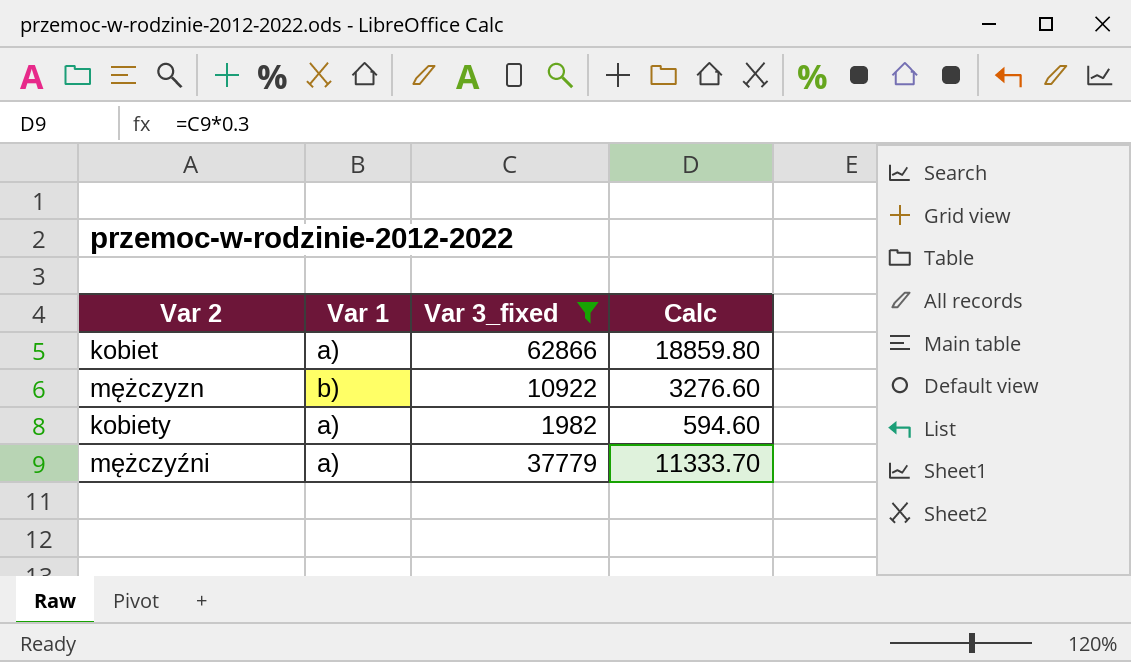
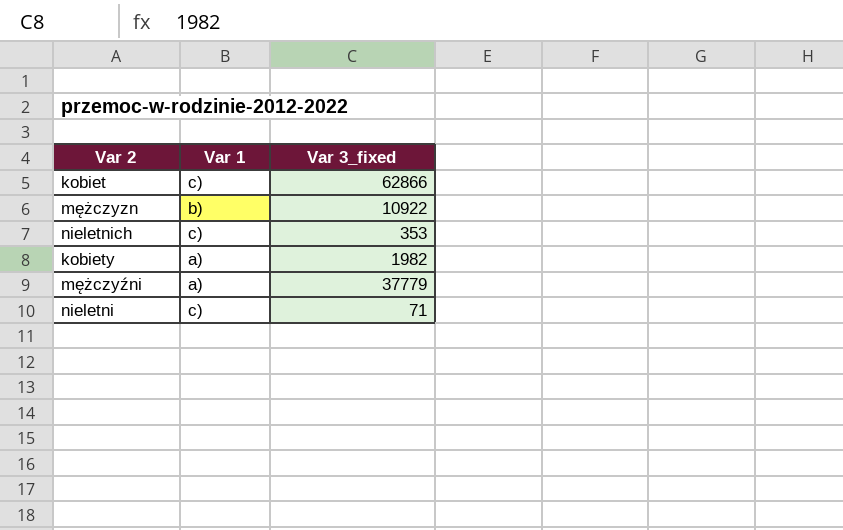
filter: Var 3_fixed >= 1982 -> none
column Calc | formula: [Var 3_fixed] * 0.3 -> none
kobiet | Var 1: a) -> c)

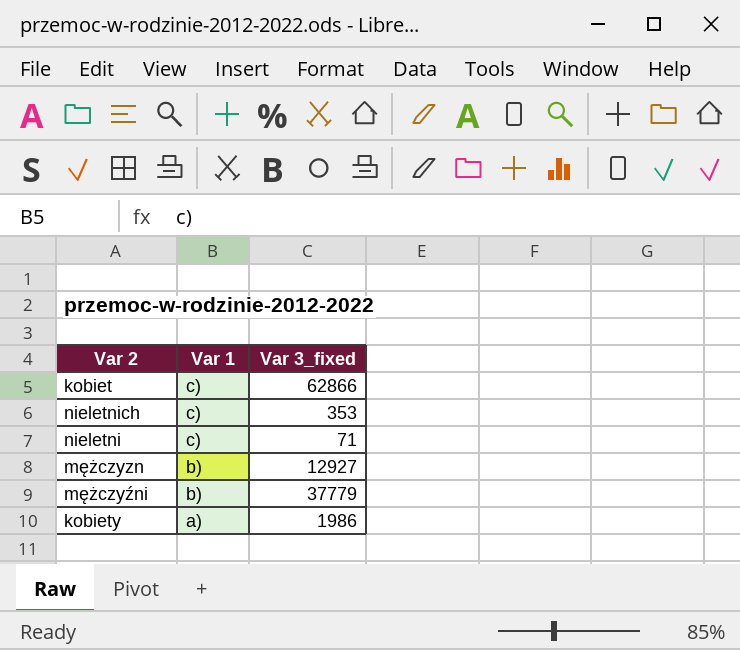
row order: none -> Var 1 descending
mężczyzn | Var 3_fixed: 10922 -> 12927
mężczyźni | Var 1: a) -> b)
kobiety | Var 3_fixed: 1982 -> 1986

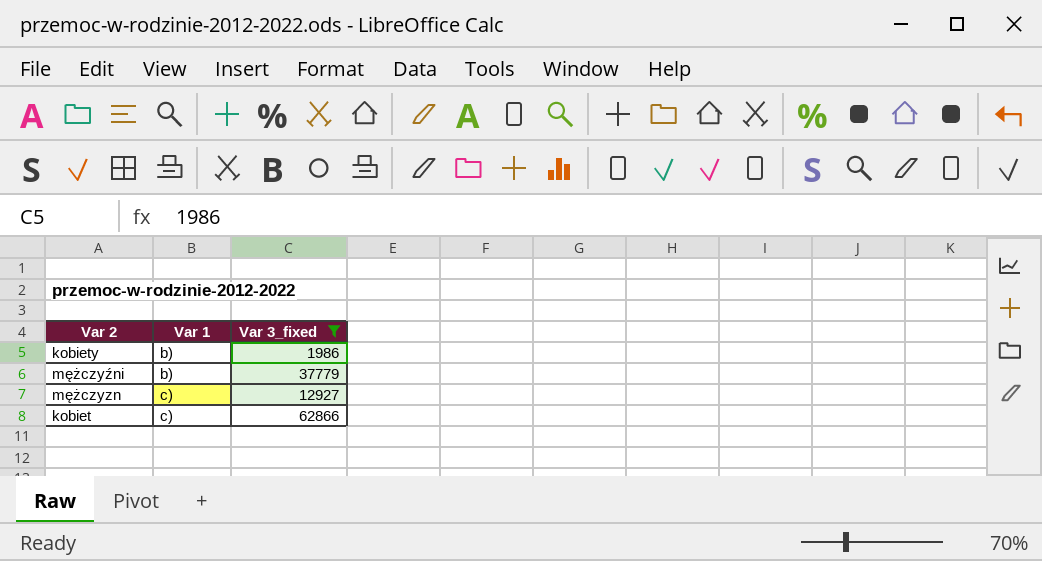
filter: none -> Var 3_fixed >= 1986
row order: Var 1 descending -> Var 1 ascending
kobiety | Var 1: a) -> b)
mężczyzn | Var 1: b) -> c)

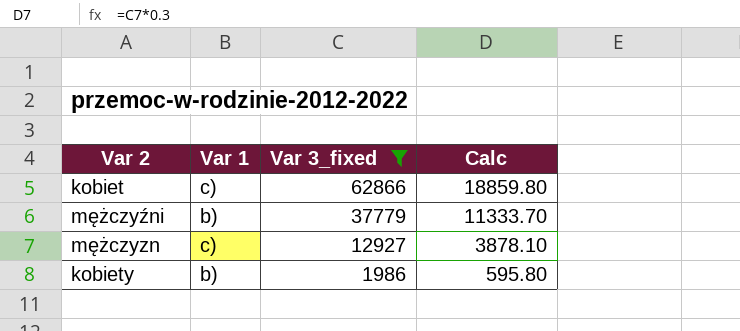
row order: Var 1 ascending -> Var 3_fixed descending
column Calc | formula: none -> [Var 3_fixed] * 0.3

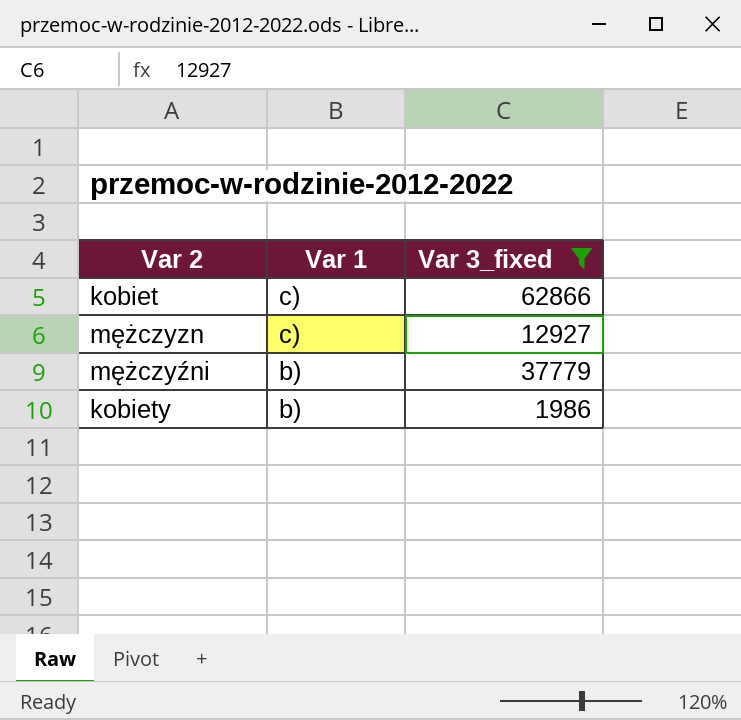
row order: Var 3_fixed descending -> Var 1 descending
column Calc | formula: [Var 3_fixed] * 0.3 -> none

